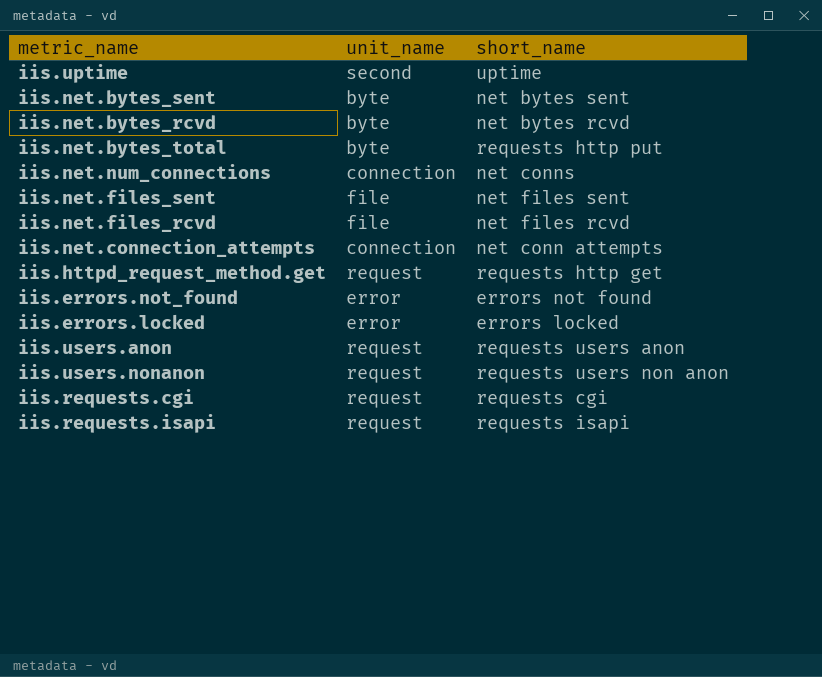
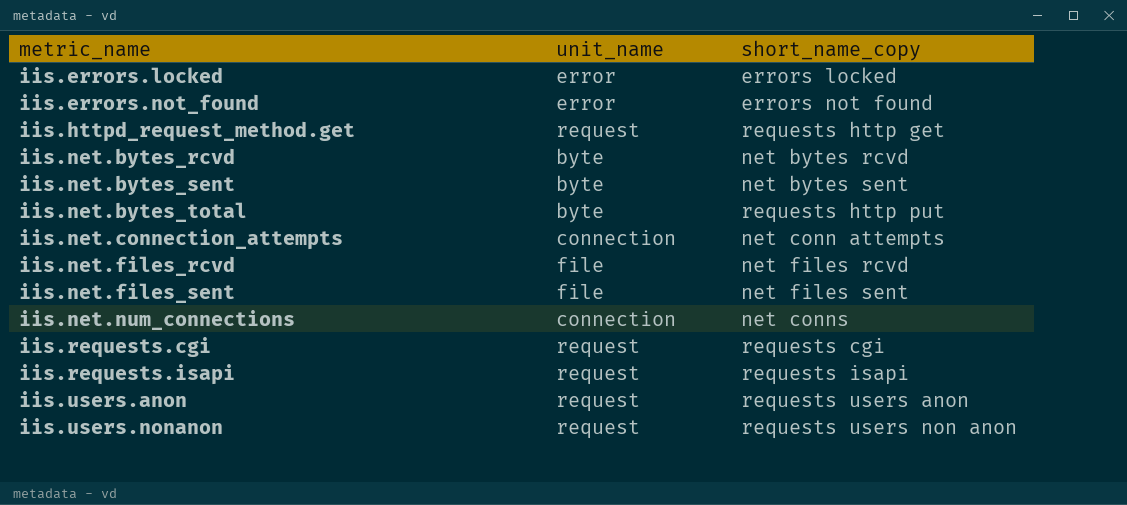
row order: none -> metric_name ascending
column name: short_name -> short_name_copy
row iis.uptime: second | uptime -> none

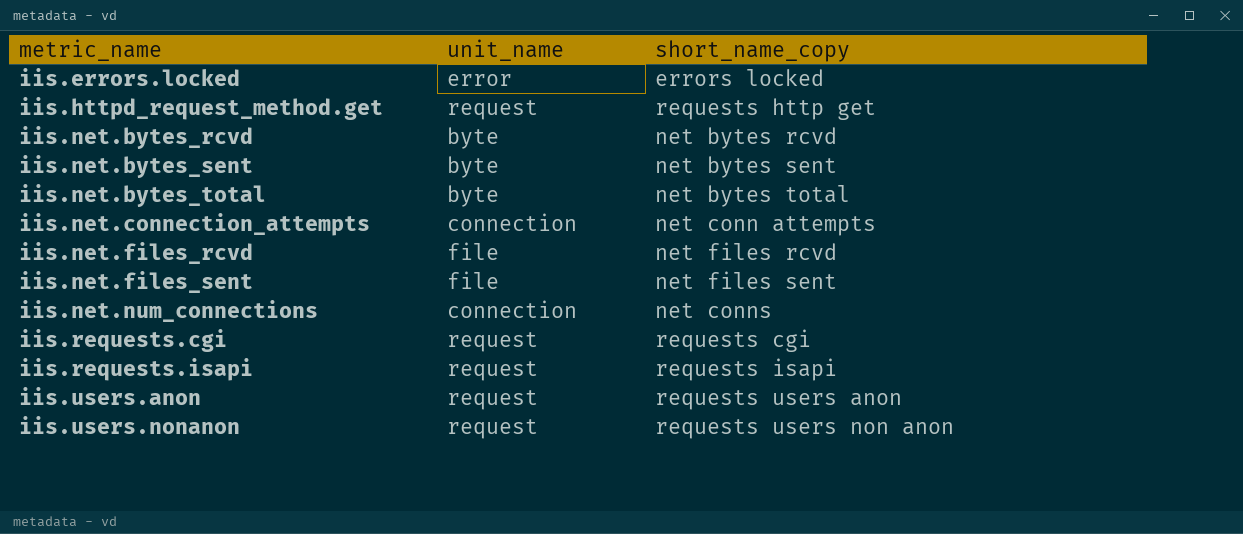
row iis.errors.not_found: error | errors not found -> none
iis.net.bytes_total | short_name_copy: requests http put -> net bytes total

